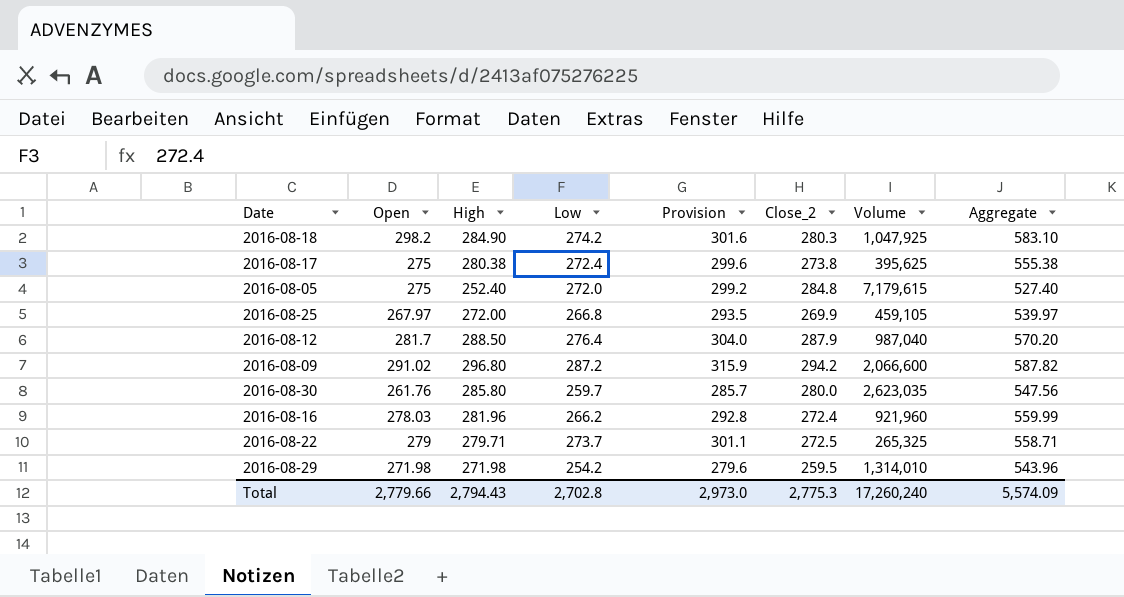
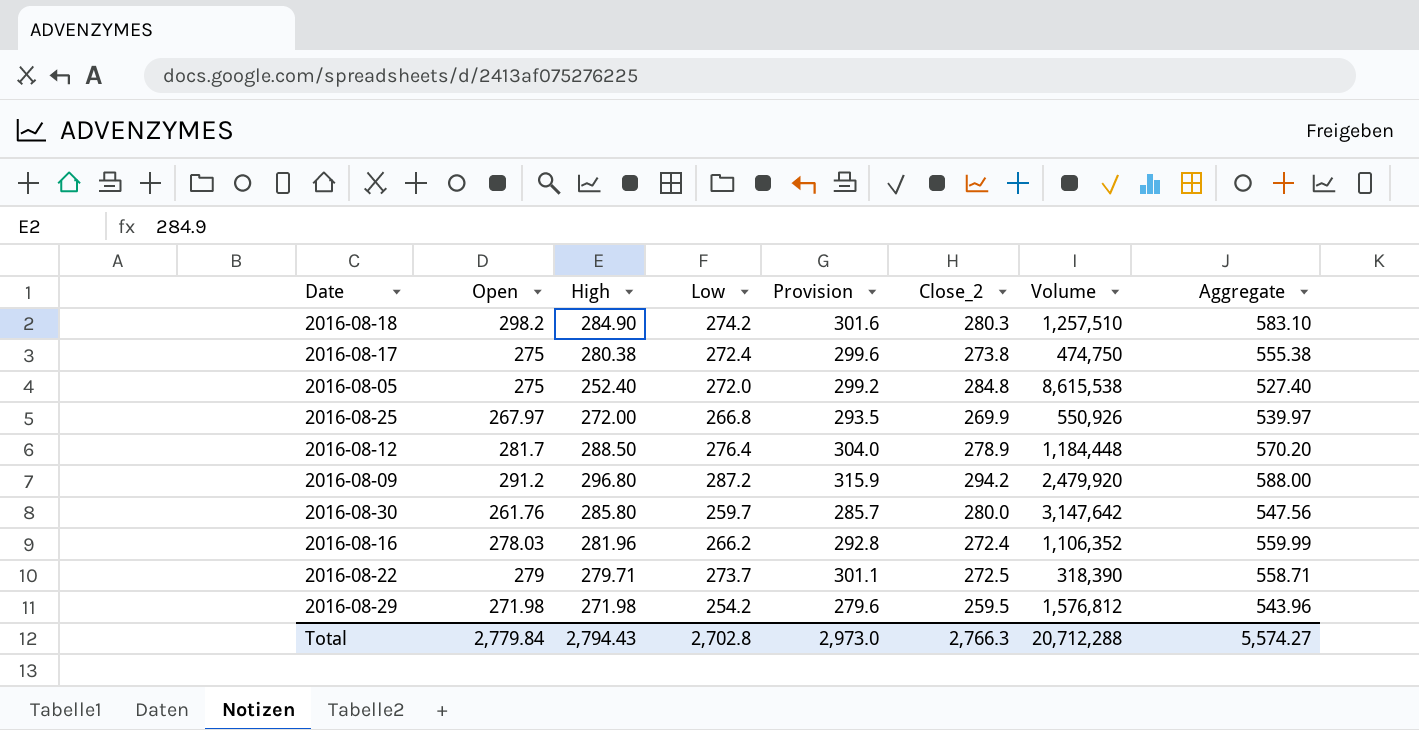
2016-08-18 | Volume: 1,047,925 -> 1,257,510
2016-08-17 | Volume: 395,625 -> 474,750
2016-08-05 | Volume: 7,179,615 -> 8,615,538
2016-08-25 | Volume: 459,105 -> 550,926
2016-08-12 | Close_2: 287.9 -> 278.9
2016-08-12 | Volume: 987,040 -> 1,184,448
2016-08-09 | Open: 291.02 -> 291.2
2016-08-09 | Volume: 2,066,600 -> 2,479,920
2016-08-09 | Aggregate: 587.82 -> 588.00
2016-08-30 | Volume: 2,623,035 -> 3,147,642
2016-08-16 | Volume: 921,960 -> 1,106,352
2016-08-22 | Volume: 265,325 -> 318,390
2016-08-29 | Volume: 1,314,010 -> 1,576,812
Total | Open: 2,779.66 -> 2,779.84
Total | Close_2: 2,775.3 -> 2,766.3
Total | Volume: 17,260,240 -> 20,712,288
Total | Aggregate: 5,574.09 -> 5,574.27

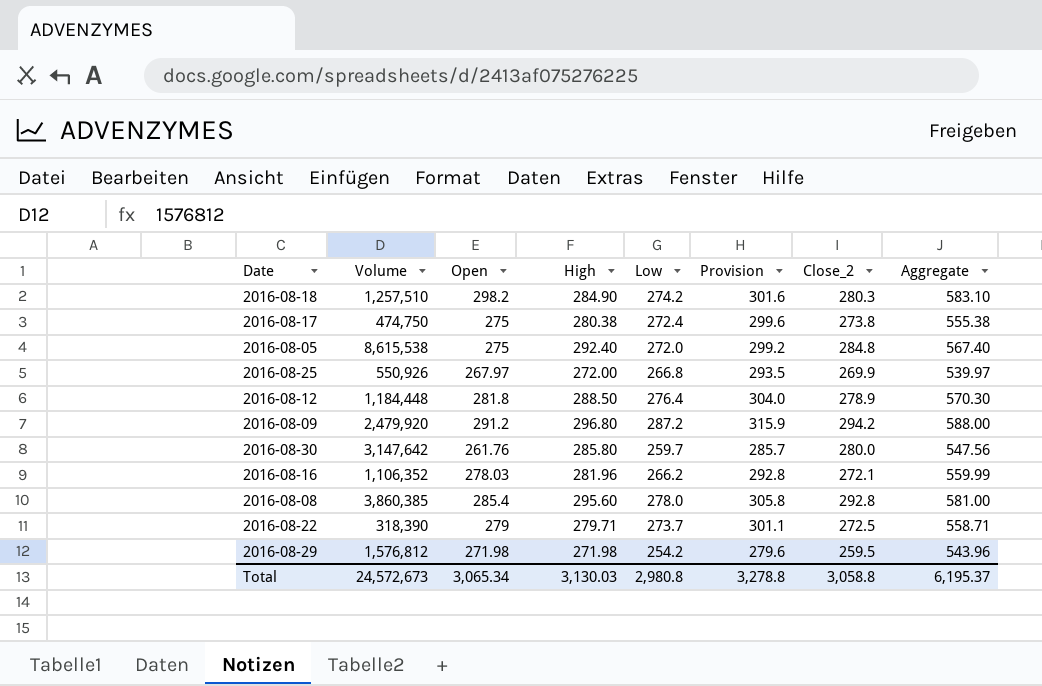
column Volume | position: 7 -> 2
2016-08-05 | High: 252.40 -> 292.40
2016-08-05 | Aggregate: 527.40 -> 567.40
2016-08-12 | Open: 281.7 -> 281.8
2016-08-12 | Aggregate: 570.20 -> 570.30
2016-08-16 | Close_2: 272.4 -> 272.1
row 2016-08-08: none -> 3,860,385 | 285.4 | 295.60 | 278.0 | 305.8 | 292.8 | 581.00
Total | Volume: 20,712,288 -> 24,572,673
Total | Open: 2,779.84 -> 3,065.34
Total | High: 2,794.43 -> 3,130.03
Total | Low: 2,702.8 -> 2,980.8
Total | Provision: 2,973.0 -> 3,278.8
Total | Close_2: 2,766.3 -> 3,058.8
Total | Aggregate: 5,574.27 -> 6,195.37

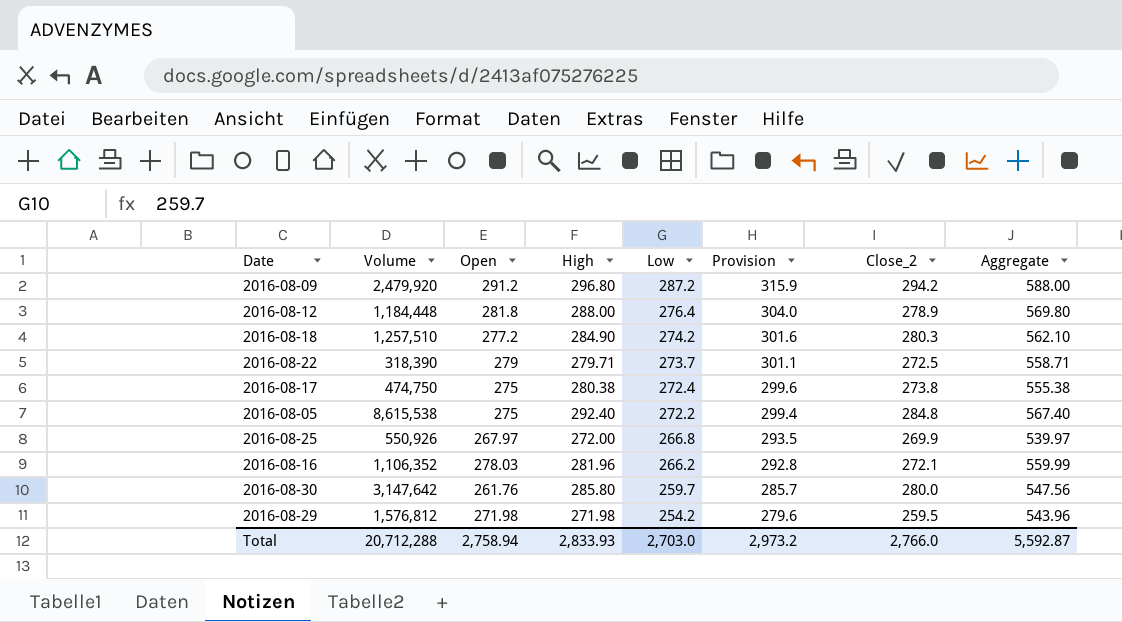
row order: none -> Low descending
row 2016-08-08: 3,860,385 | 285.4 | 295.60 | 278.0 | 305.8 | 292.8 | 581.00 -> none
2016-08-12 | High: 288.50 -> 288.00
2016-08-12 | Aggregate: 570.30 -> 569.80
2016-08-18 | Open: 298.2 -> 277.2
2016-08-18 | Aggregate: 583.10 -> 562.10
2016-08-05 | Low: 272.0 -> 272.2
2016-08-05 | Provision: 299.2 -> 299.4
Total | Volume: 24,572,673 -> 20,712,288
Total | Open: 3,065.34 -> 2,758.94
Total | High: 3,130.03 -> 2,833.93
Total | Low: 2,980.8 -> 2,703.0
Total | Provision: 3,278.8 -> 2,973.2
Total | Close_2: 3,058.8 -> 2,766.0
Total | Aggregate: 6,195.37 -> 5,592.87

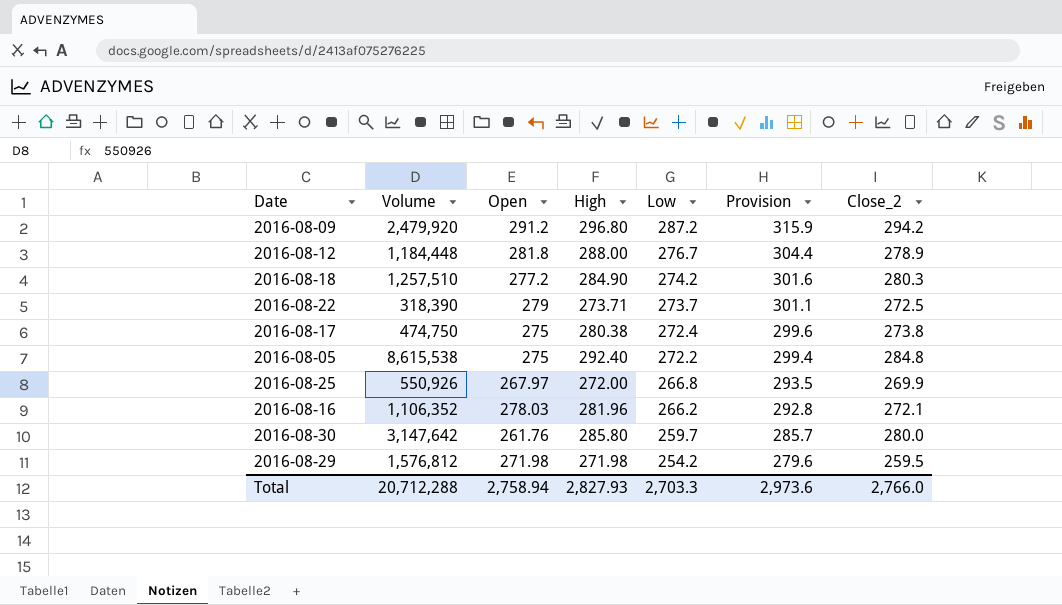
column Aggregate | formula: [Open] + [High] -> none
2016-08-12 | Low: 276.4 -> 276.7
2016-08-12 | Provision: 304.0 -> 304.4
2016-08-22 | High: 279.71 -> 273.71
Total | High: 2,833.93 -> 2,827.93
Total | Low: 2,703.0 -> 2,703.3
Total | Provision: 2,973.2 -> 2,973.6

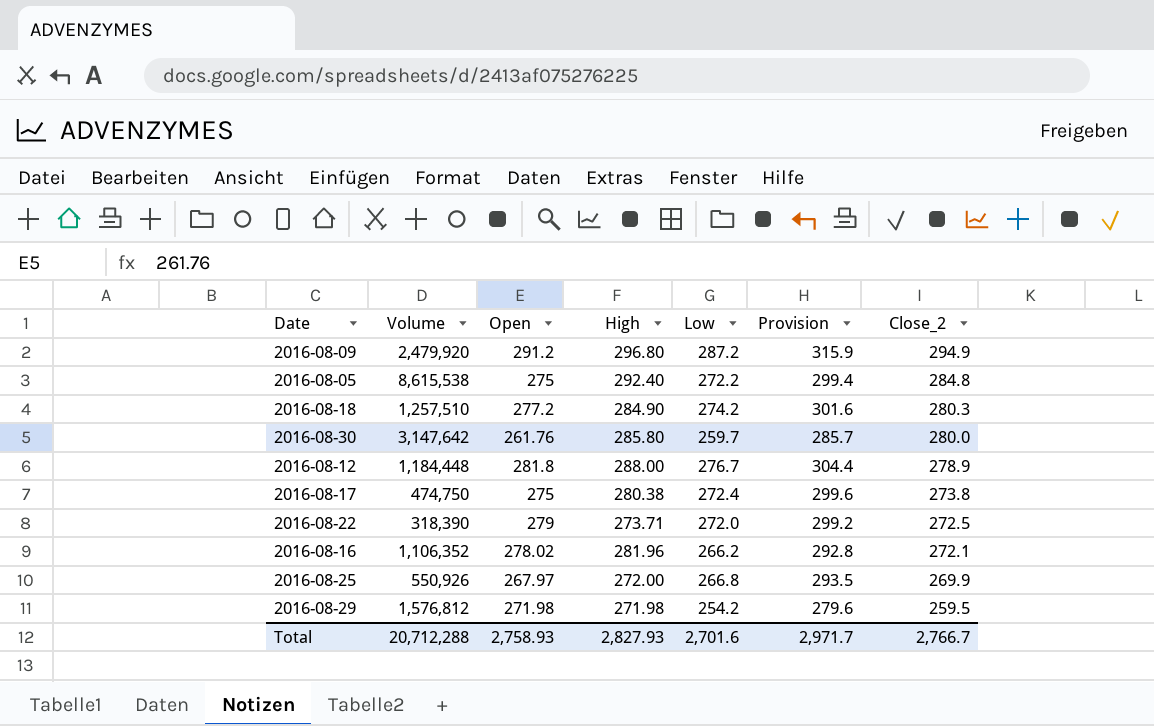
row order: Low descending -> Close_2 descending
2016-08-09 | Close_2: 294.2 -> 294.9
2016-08-22 | Low: 273.7 -> 272.0
2016-08-22 | Provision: 301.1 -> 299.2
2016-08-16 | Open: 278.03 -> 278.02
Total | Open: 2,758.94 -> 2,758.93
Total | Low: 2,703.3 -> 2,701.6
Total | Provision: 2,973.6 -> 2,971.7
Total | Close_2: 2,766.0 -> 2,766.7

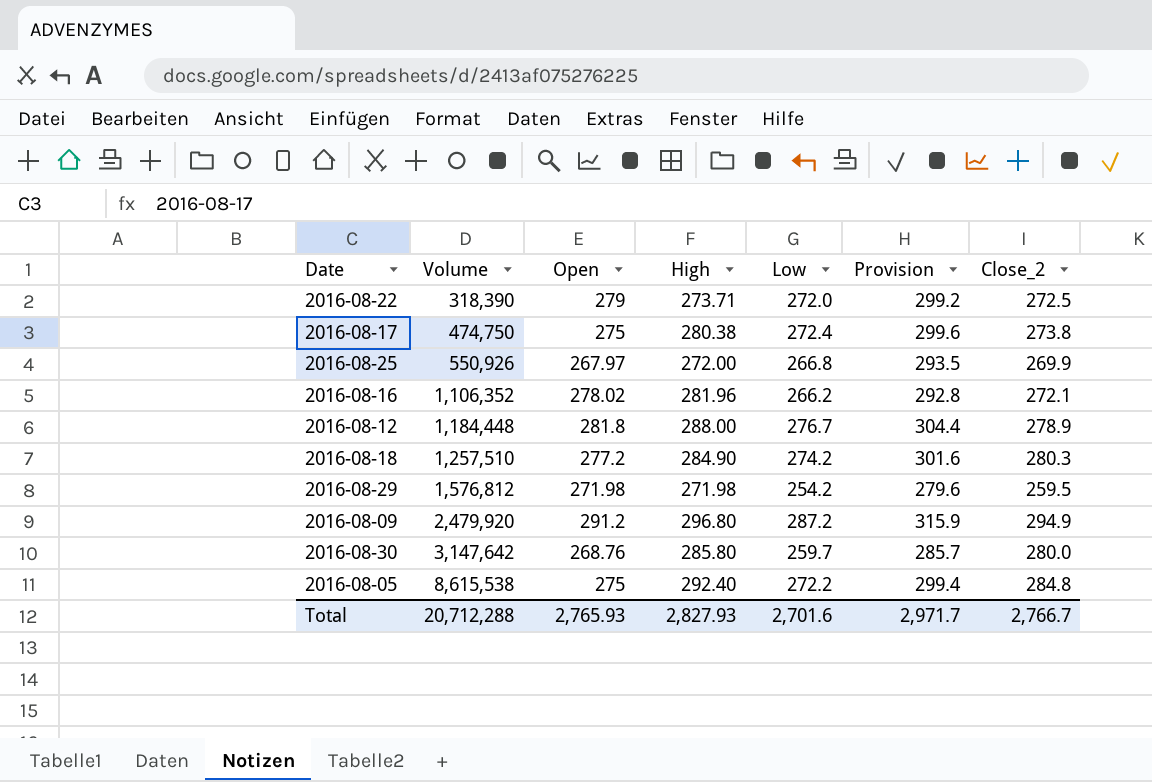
row order: Close_2 descending -> Volume ascending
2016-08-30 | Open: 261.76 -> 268.76
Total | Open: 2,758.93 -> 2,765.93

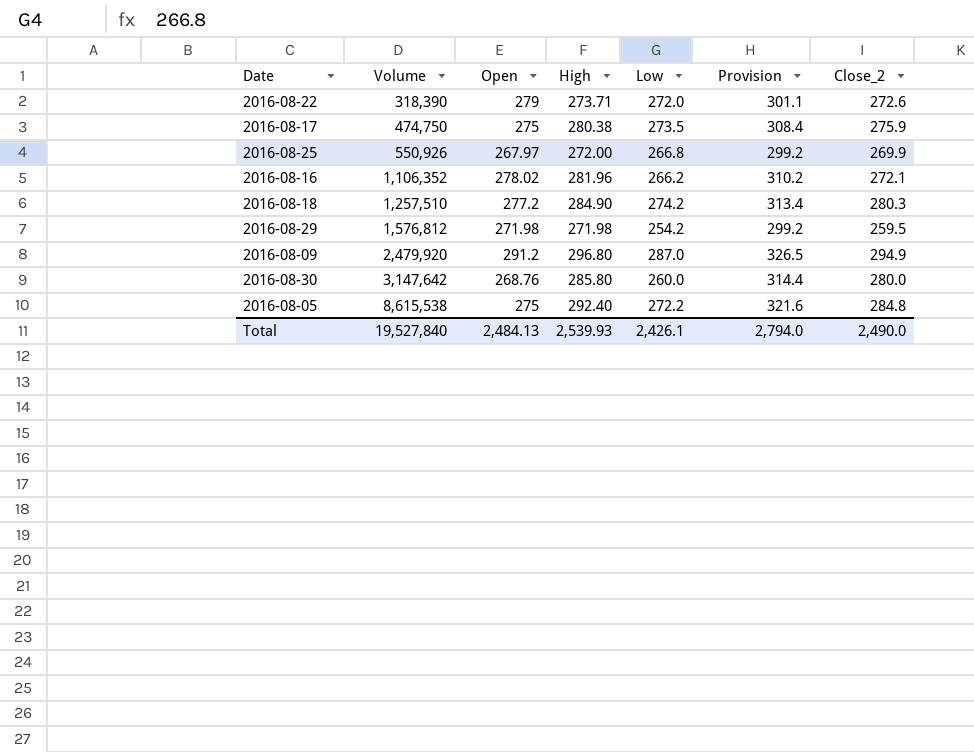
column Provision | formula: [Low] * 1.1 -> [High] * 1.1
row 2016-08-12: 1,184,448 | 281.8 | 288.00 | 276.7 | 304.4 | 278.9 -> none
2016-08-22 | Close_2: 272.5 -> 272.6
2016-08-17 | Low: 272.4 -> 273.5
2016-08-17 | Close_2: 273.8 -> 275.9
2016-08-09 | Low: 287.2 -> 287.0
2016-08-30 | Low: 259.7 -> 260.0
Total | Volume: 20,712,288 -> 19,527,840
Total | Open: 2,765.93 -> 2,484.13
Total | High: 2,827.93 -> 2,539.93
Total | Low: 2,701.6 -> 2,426.1
Total | Provision: 2,971.7 -> 2,794.0
Total | Close_2: 2,766.7 -> 2,490.0

